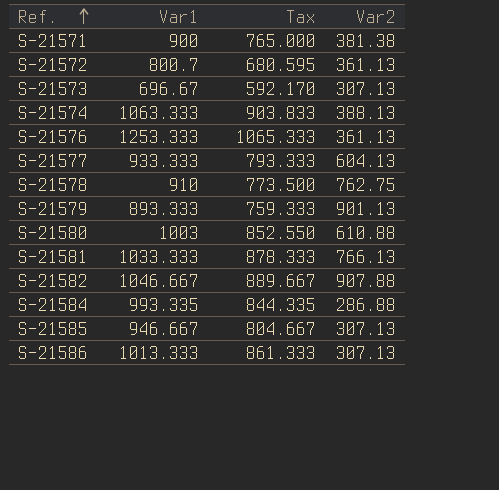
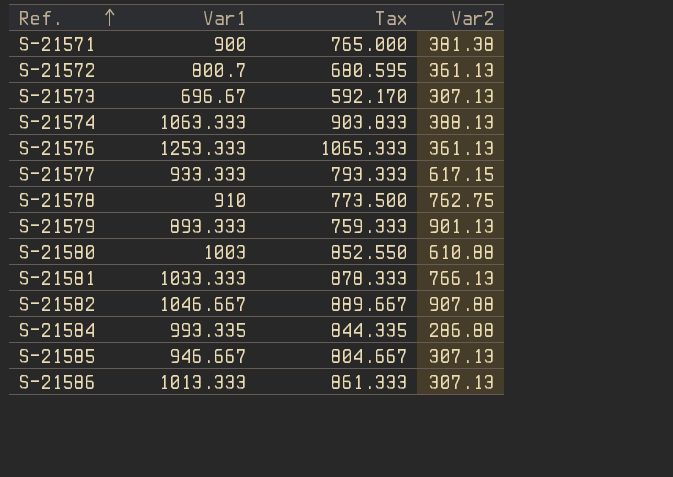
S-21577 | Var2: 604.13 -> 617.15

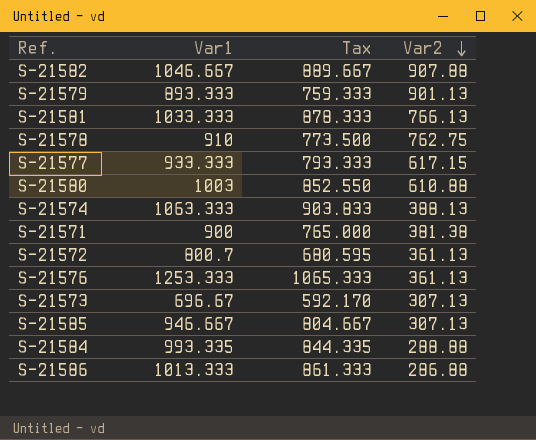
row order: Ref. ascending -> Var2 descending
S-21584 | Var2: 286.88 -> 288.88
S-21586 | Var2: 307.13 -> 286.88

